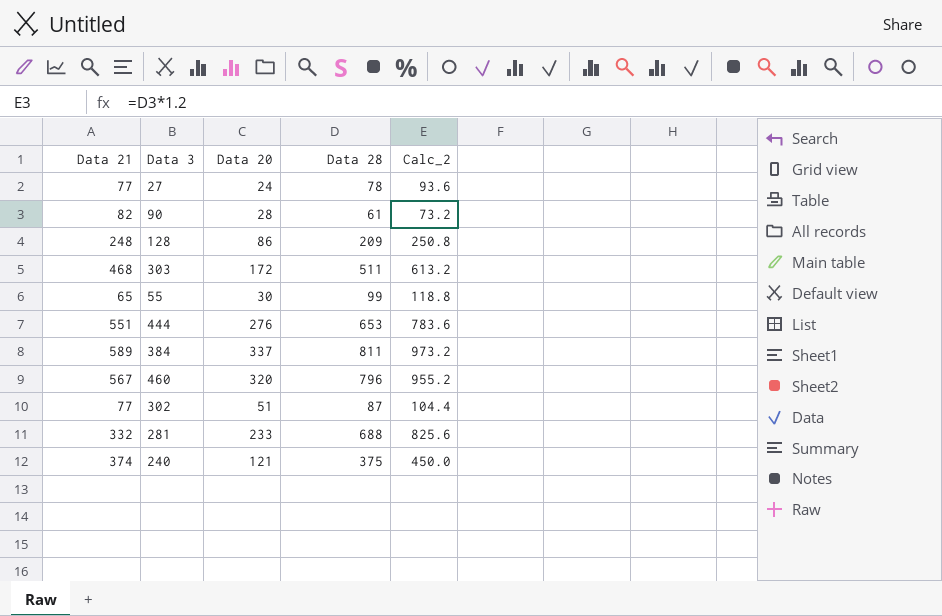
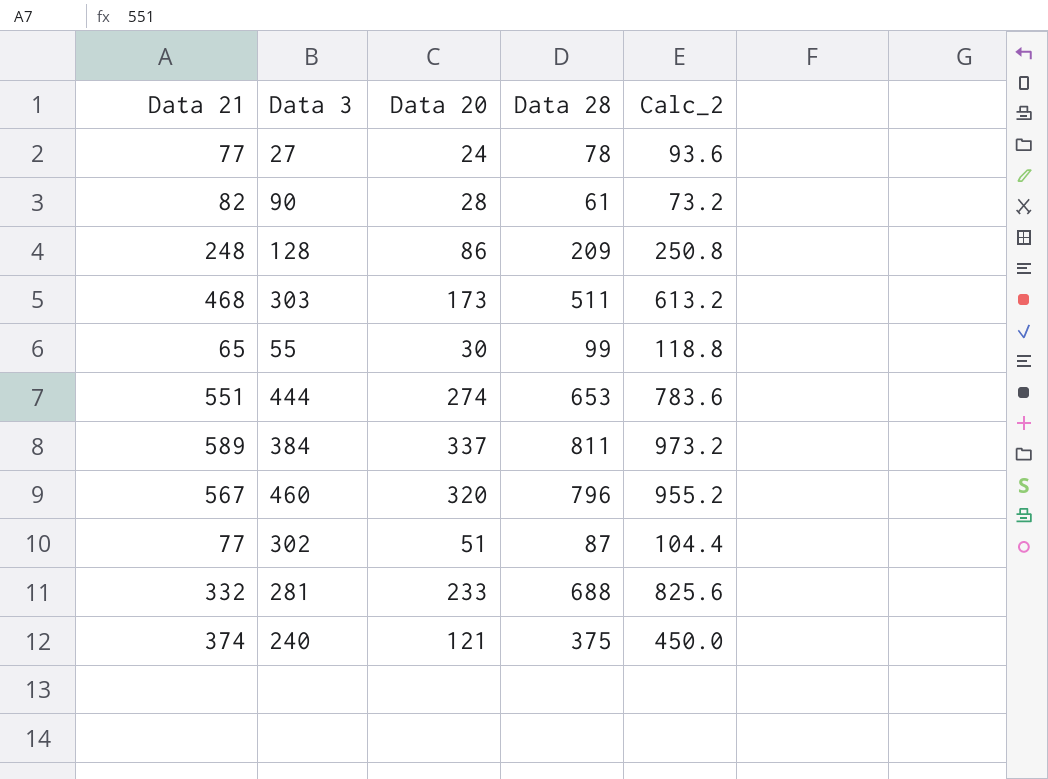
303 | Data 20: 172 -> 173
444 | Data 20: 276 -> 274

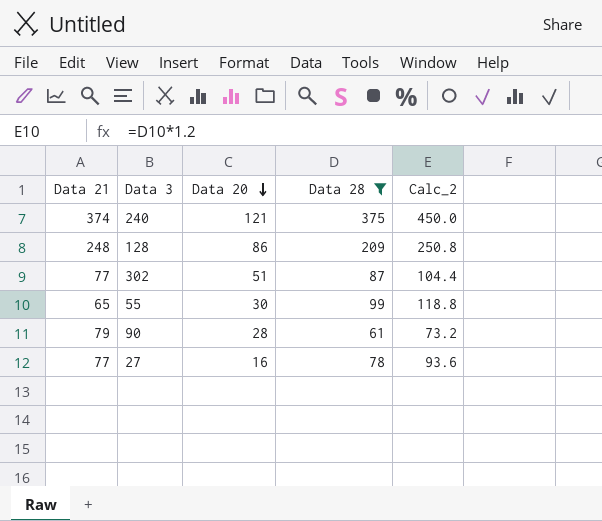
filter: none -> Data 28 <= 375
row order: none -> Data 20 descending
90 | Data 21: 82 -> 79
27 | Data 20: 24 -> 16

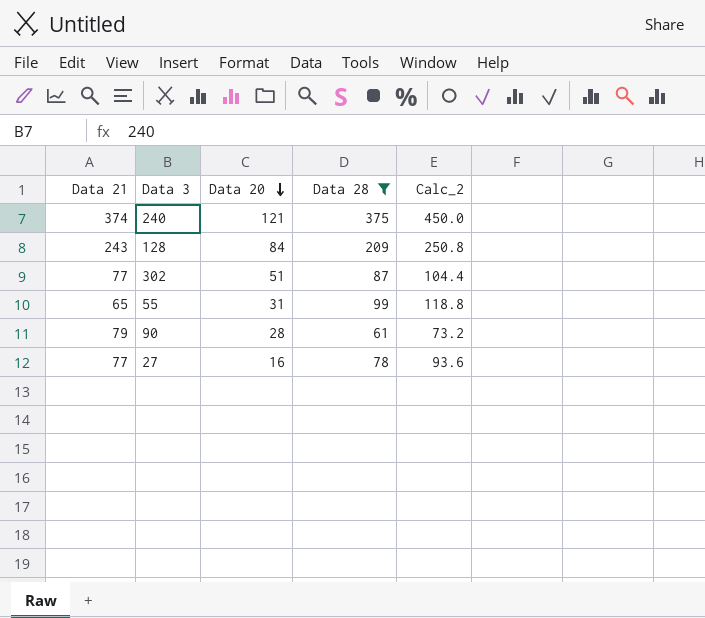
128 | Data 21: 248 -> 243
128 | Data 20: 86 -> 84
55 | Data 20: 30 -> 31

